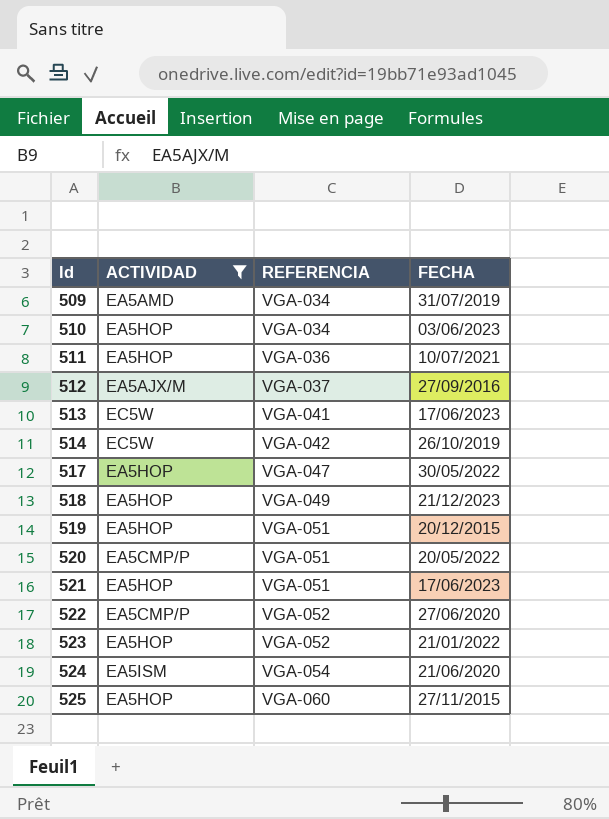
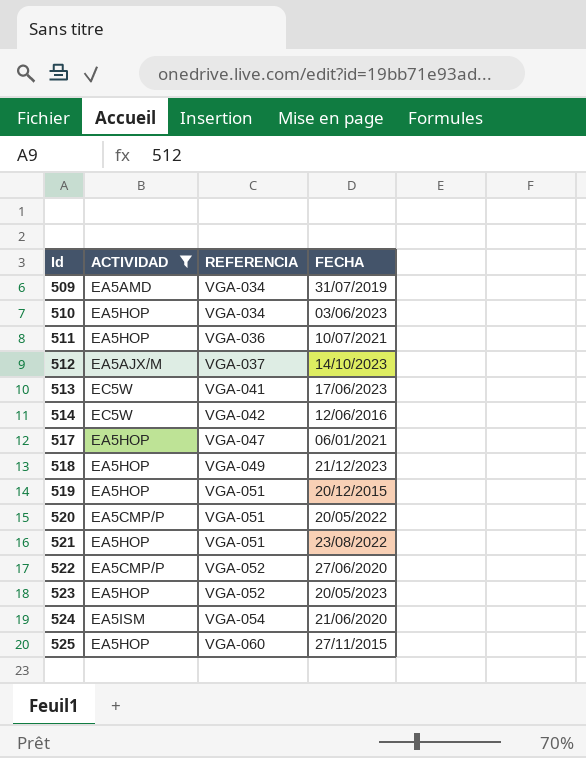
512 | FECHA: 27/09/2016 -> 14/10/2023
514 | FECHA: 26/10/2019 -> 12/06/2016
517 | FECHA: 30/05/2022 -> 06/01/2021
521 | FECHA: 17/06/2023 -> 23/08/2022
523 | FECHA: 21/01/2022 -> 20/05/2023

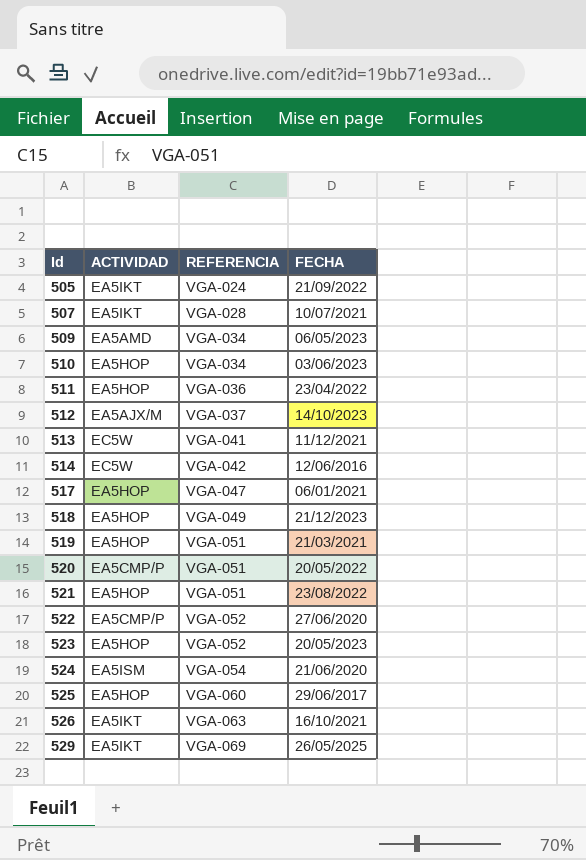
filter: ACTIVIDAD != EA5IKT -> none
509 | FECHA: 31/07/2019 -> 06/05/2023
511 | FECHA: 10/07/2021 -> 23/04/2022
513 | FECHA: 17/06/2023 -> 11/12/2021
519 | FECHA: 20/12/2015 -> 21/03/2021
525 | FECHA: 27/11/2015 -> 29/06/2017

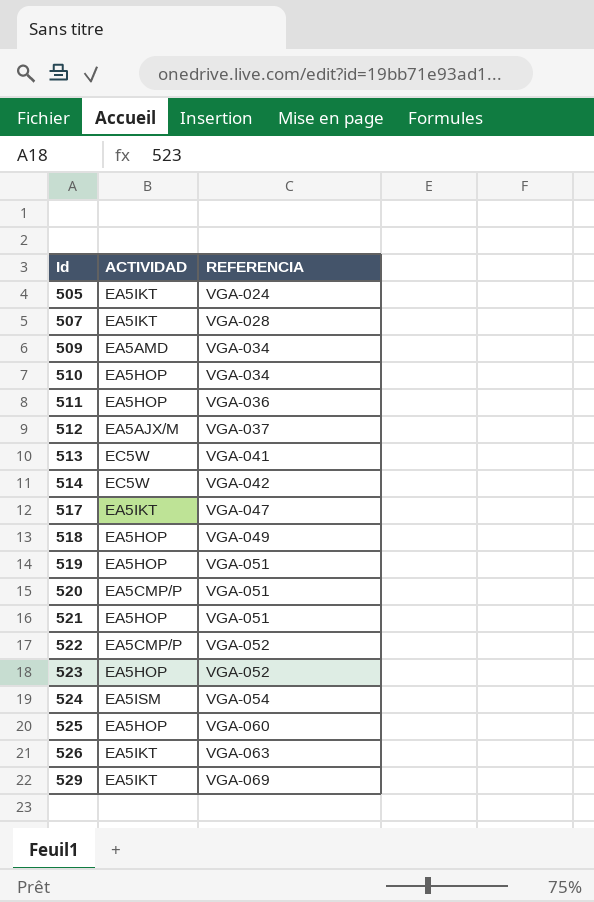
column FECHA | position: 4 -> none
517 | ACTIVIDAD: EA5HOP -> EA5IKT

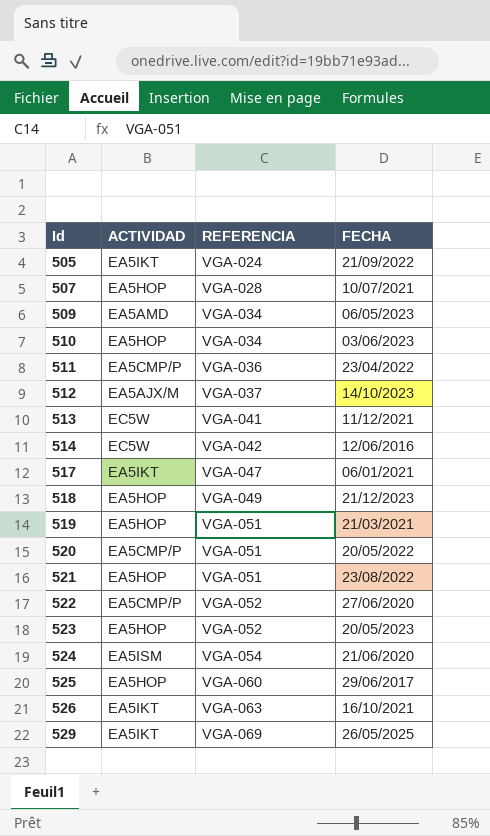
column FECHA | position: none -> 4
507 | ACTIVIDAD: EA5IKT -> EA5HOP
511 | ACTIVIDAD: EA5HOP -> EA5CMP/P

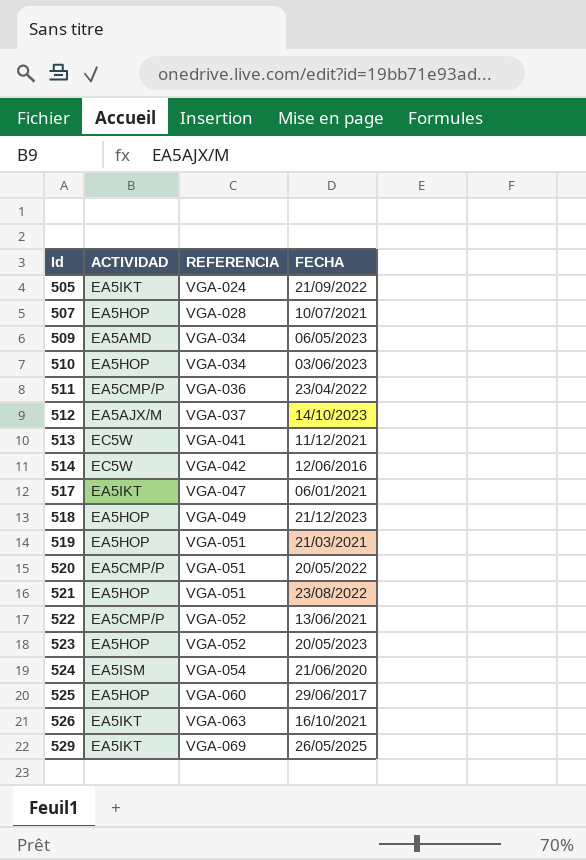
522 | FECHA: 27/06/2020 -> 13/06/2021

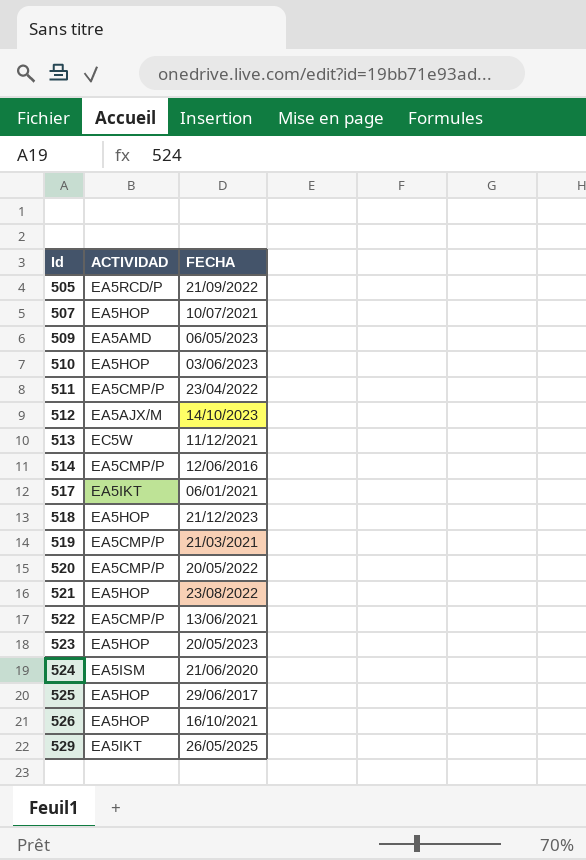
column REFERENCIA | position: 3 -> none
505 | ACTIVIDAD: EA5IKT -> EA5RCD/P
514 | ACTIVIDAD: EC5W -> EA5CMP/P
519 | ACTIVIDAD: EA5HOP -> EA5CMP/P
526 | ACTIVIDAD: EA5IKT -> EA5HOP

